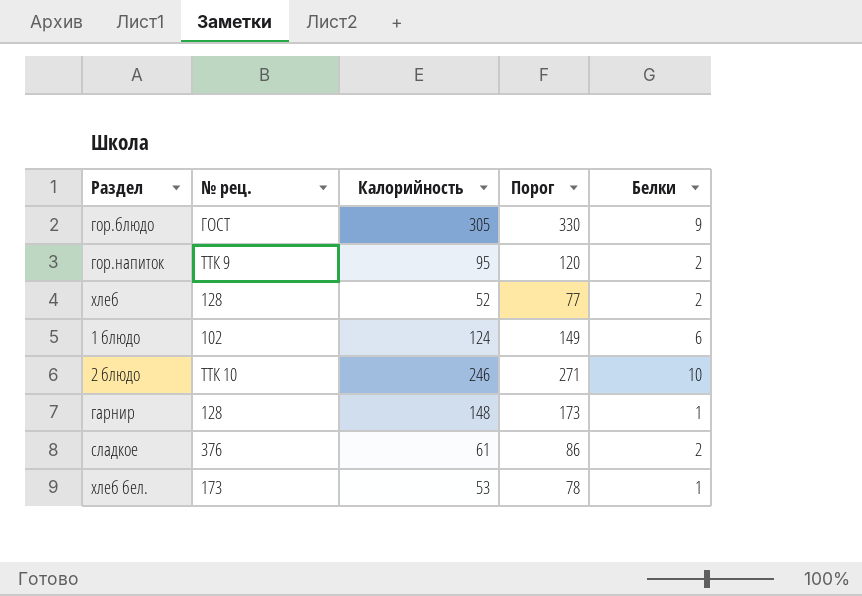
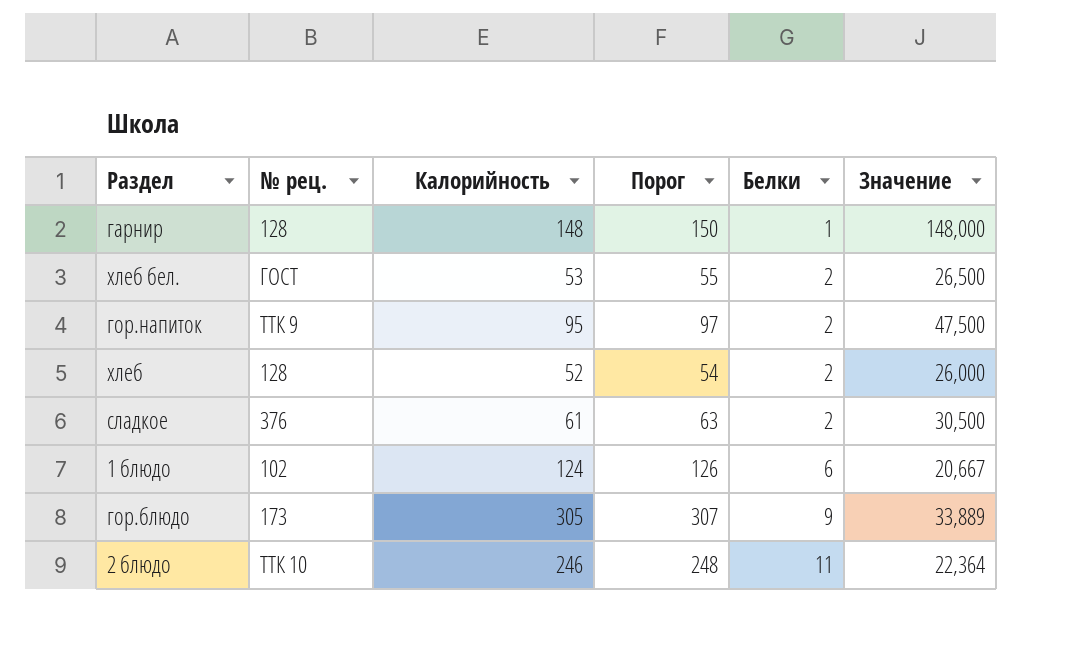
row order: none -> Белки ascending
column Порог | formula: [Калорийность] + 25 -> [Калорийность] + 2
column Значение | formula: none -> [Калорийность] / [Белки]
хлеб бел. | № рец.: 173 -> ГОСТ
хлеб бел. | Белки: 1 -> 2
гор.блюдо | № рец.: ГОСТ -> 173
2 блюдо | Белки: 10 -> 11

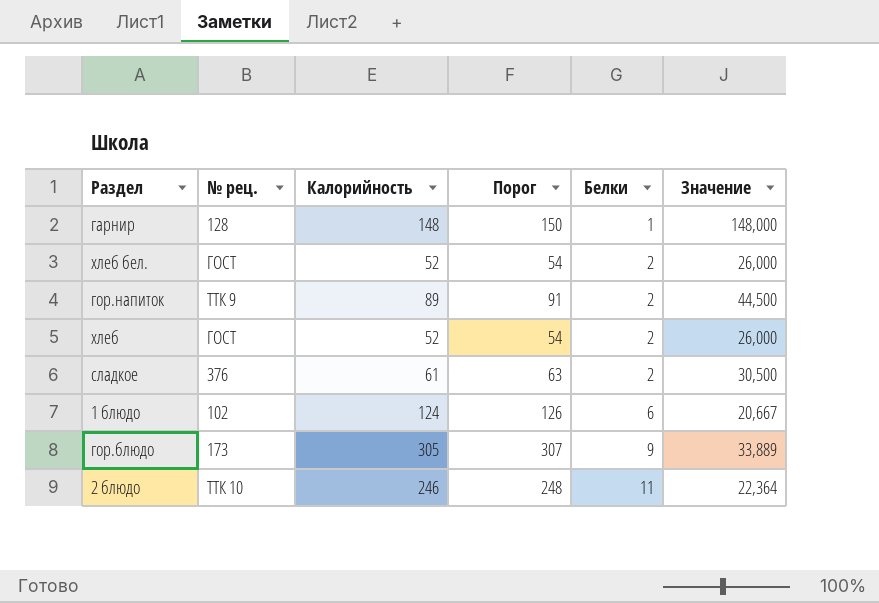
хлеб бел. | Калорийность: 53 -> 52
хлеб бел. | Порог: 55 -> 54
хлеб бел. | Значение: 26,500 -> 26,000
гор.напиток | Калорийность: 95 -> 89
гор.напиток | Порог: 97 -> 91
гор.напиток | Значение: 47,500 -> 44,500
хлеб | № рец.: 128 -> ГОСТ

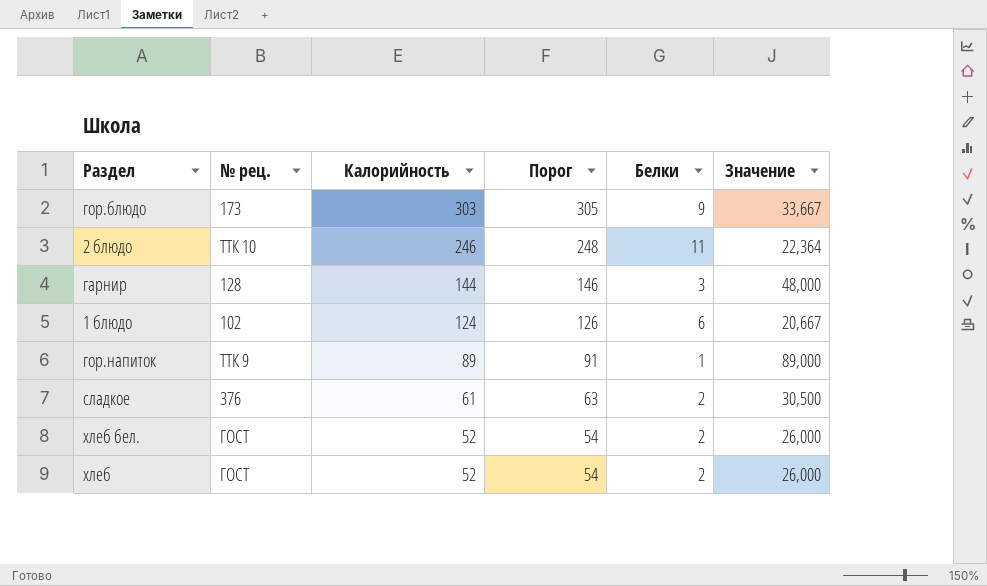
row order: Белки ascending -> Калорийность descending
гор.блюдо | Калорийность: 305 -> 303
гор.блюдо | Порог: 307 -> 305
гор.блюдо | Значение: 33,889 -> 33,667
гарнир | Калорийность: 148 -> 144
гарнир | Порог: 150 -> 146
гарнир | Белки: 1 -> 3
гарнир | Значение: 148,000 -> 48,000
гор.напиток | Белки: 2 -> 1
гор.напиток | Значение: 44,500 -> 89,000

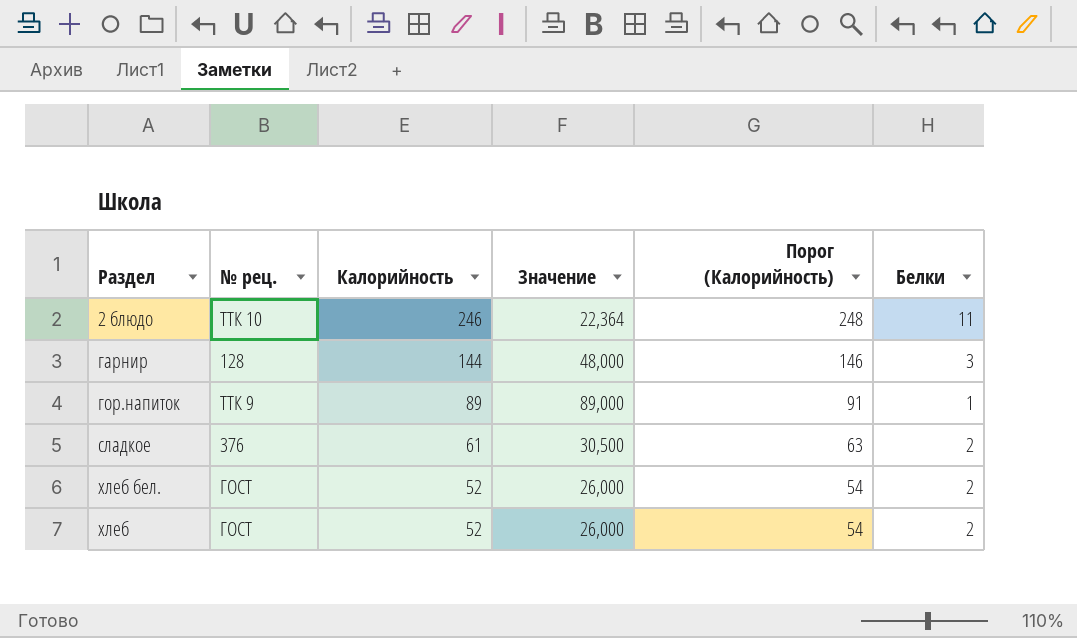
column Значение | position: 6 -> 4
column name: Порог -> Порог (Калорийность)
row гор.блюдо: 173 | 303 | 305 | 9 | 33,667 -> none
row 1 блюдо: 102 | 124 | 126 | 6 | 20,667 -> none

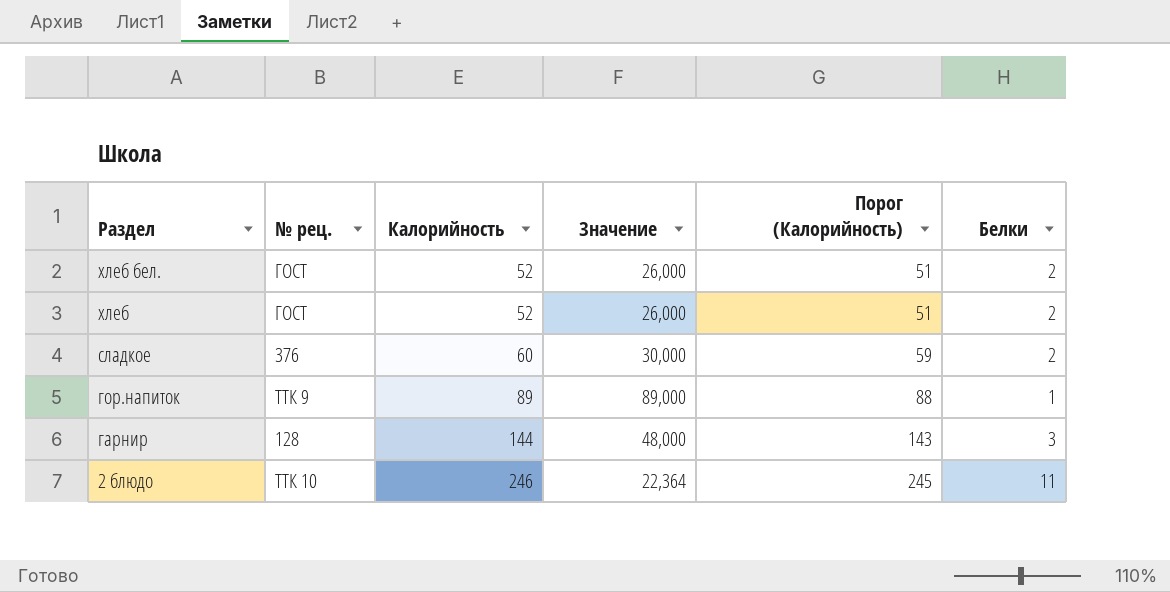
row order: Калорийность descending -> Раздел descending
column Порог (Калорийность) | formula: [Калорийность] + 2 -> [Калорийность] - 1
сладкое | Калорийность: 61 -> 60
сладкое | Значение: 30,500 -> 30,000

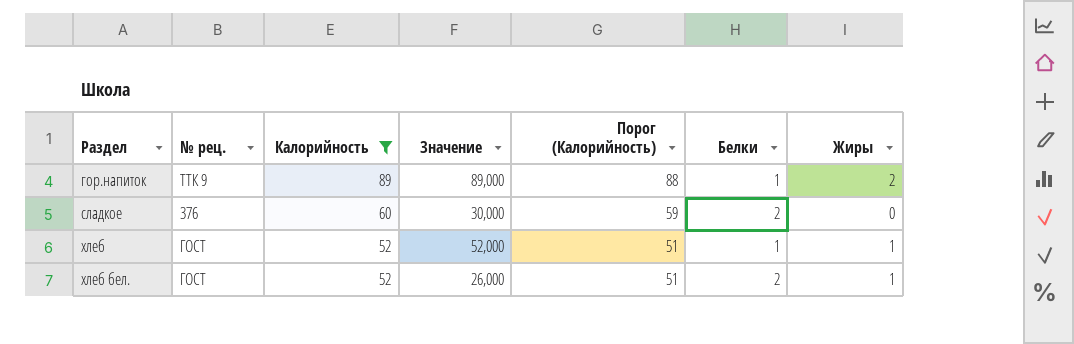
filter: none -> Калорийность <= 89
row order: Раздел descending -> Раздел ascending
column Жиры | position: none -> 7
хлеб | Значение: 26,000 -> 52,000
хлеб | Белки: 2 -> 1

